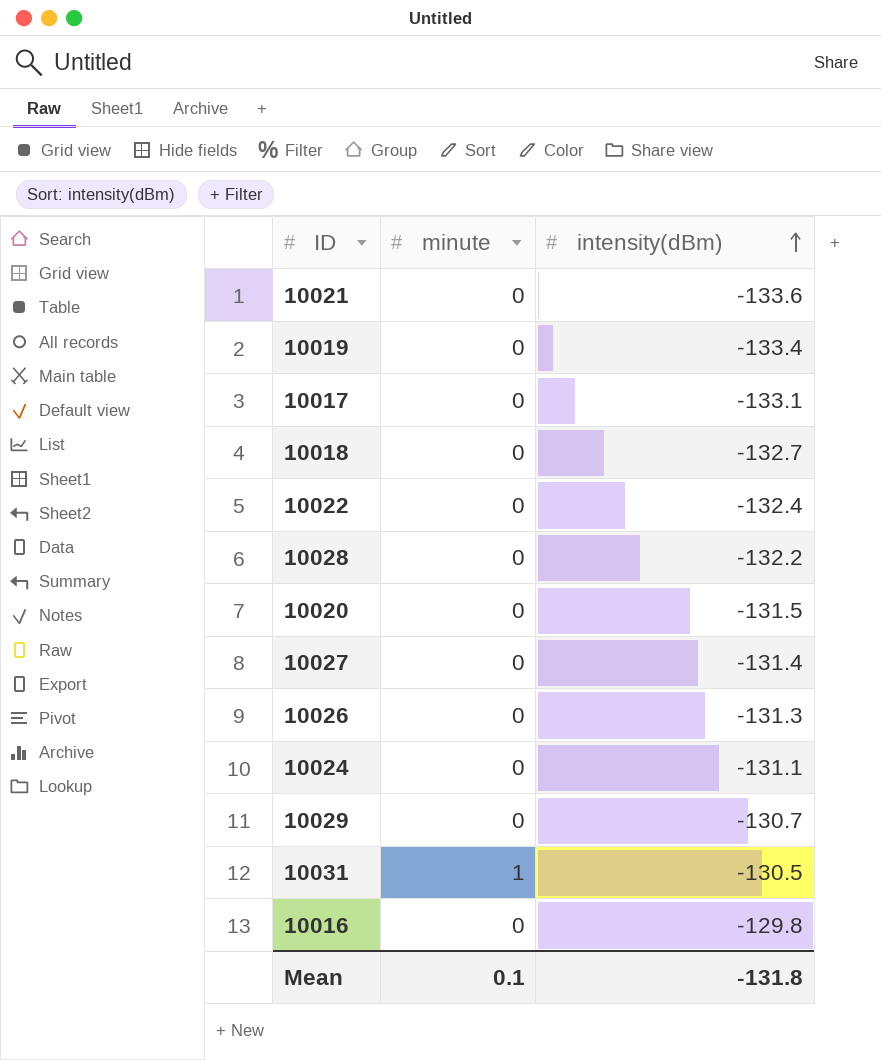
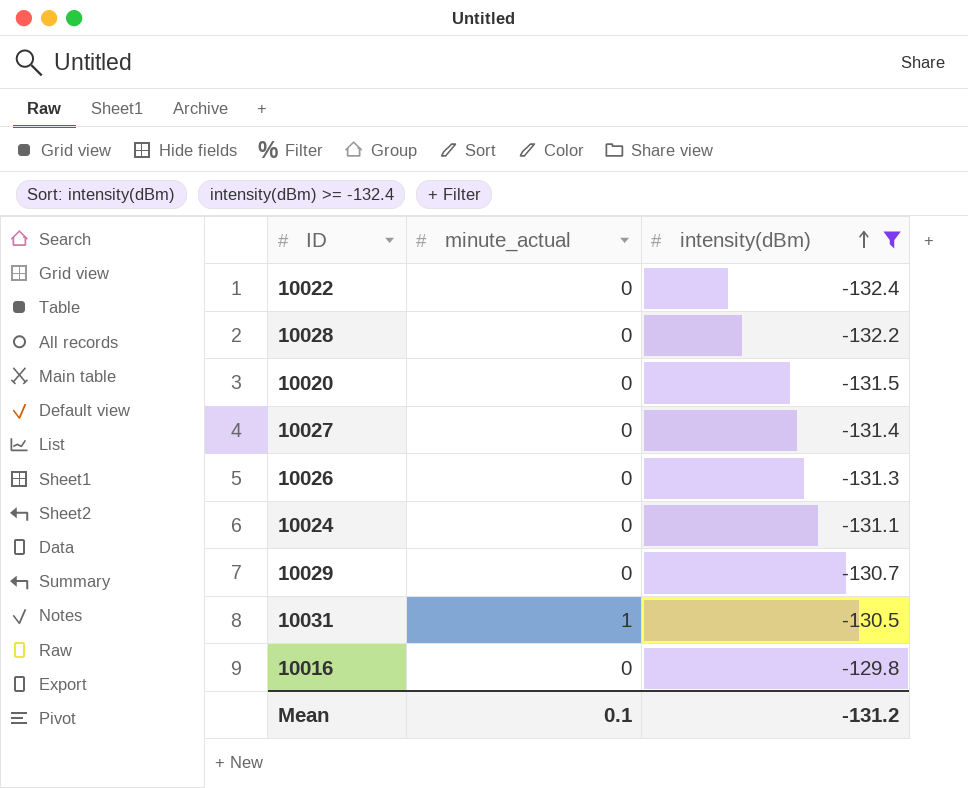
filter: none -> intensity(dBm) >= -132.4
column name: minute -> minute_actual
Mean | intensity(dBm): -131.8 -> -131.2

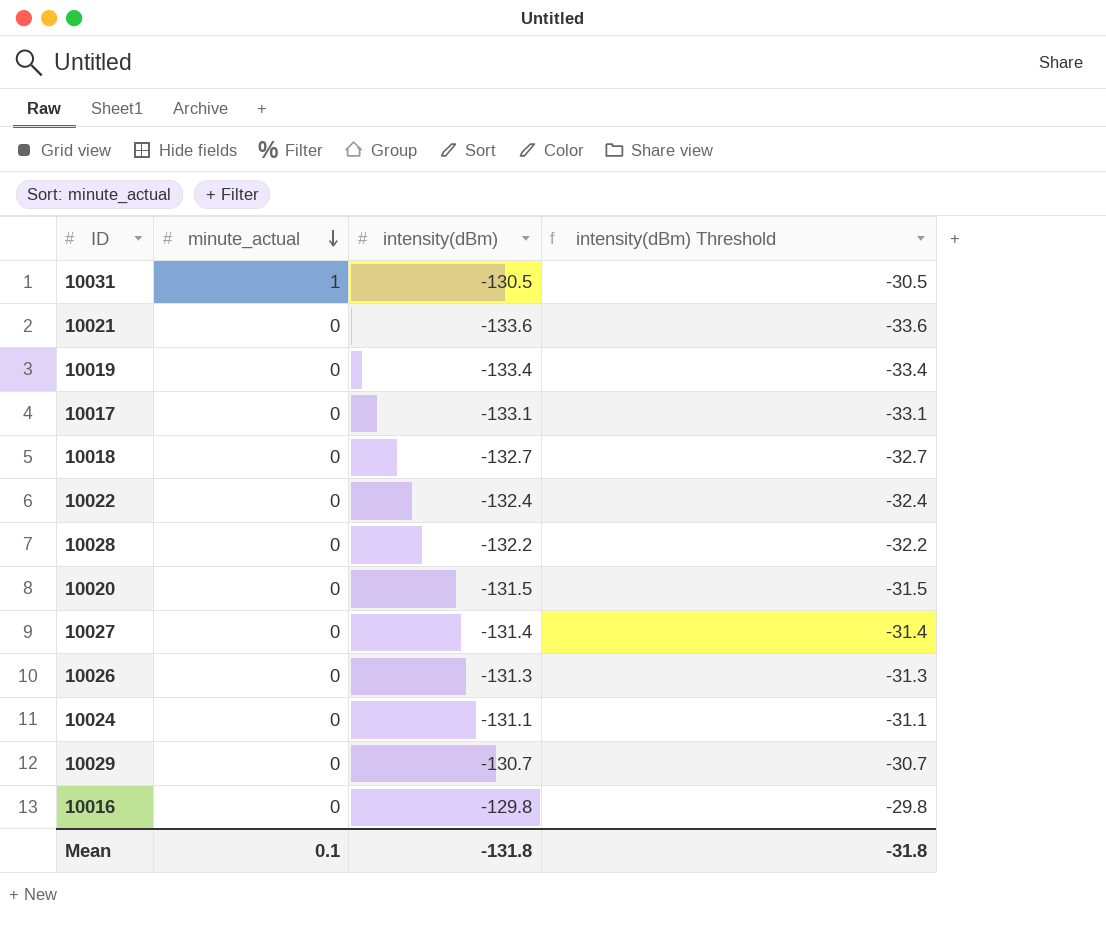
filter: intensity(dBm) >= -132.4 -> none
row order: intensity(dBm) ascending -> minute_actual descending
column intensity(dBm) Threshold | formula: none -> [intensity(dBm)] + 100
Mean | intensity(dBm): -131.2 -> -131.8

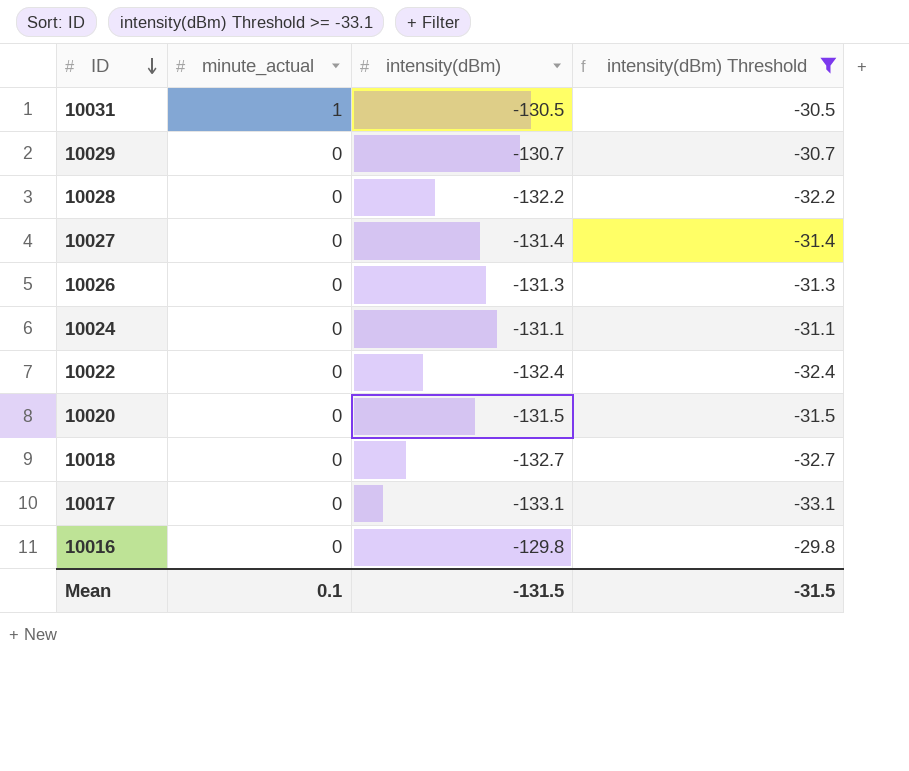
filter: none -> intensity(dBm) Threshold >= -33.1
row order: minute_actual descending -> ID descending
Mean | intensity(dBm): -131.8 -> -131.5
Mean | intensity(dBm) Threshold: -31.8 -> -31.5

